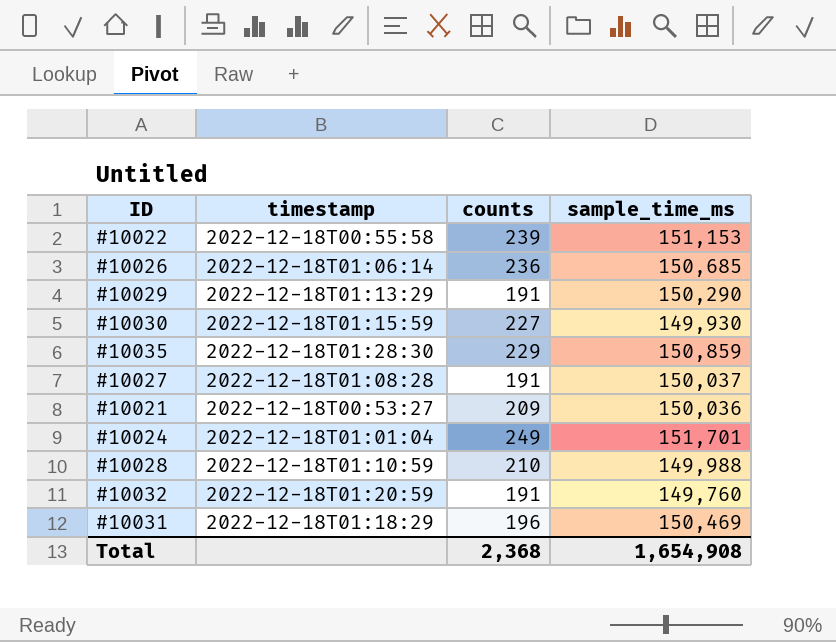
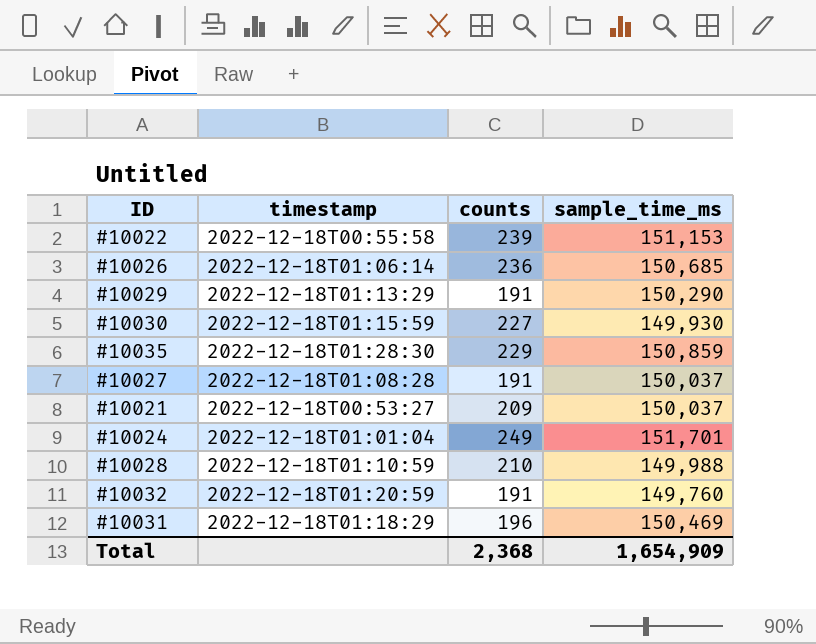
#10021 | sample_time_ms: 150,036 -> 150,037
Total | sample_time_ms: 1,654,908 -> 1,654,909

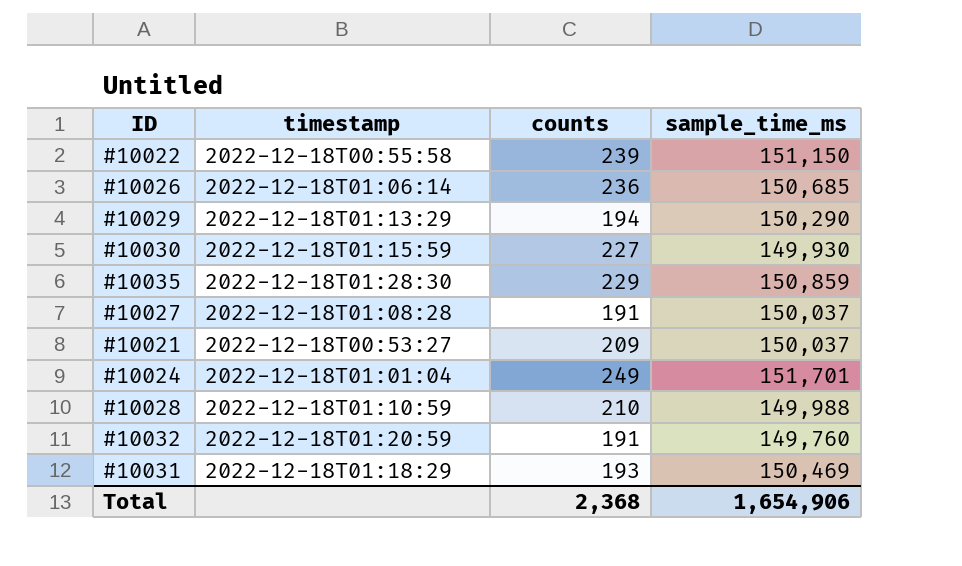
#10022 | sample_time_ms: 151,153 -> 151,150
#10029 | counts: 191 -> 194
#10031 | counts: 196 -> 193
Total | sample_time_ms: 1,654,909 -> 1,654,906

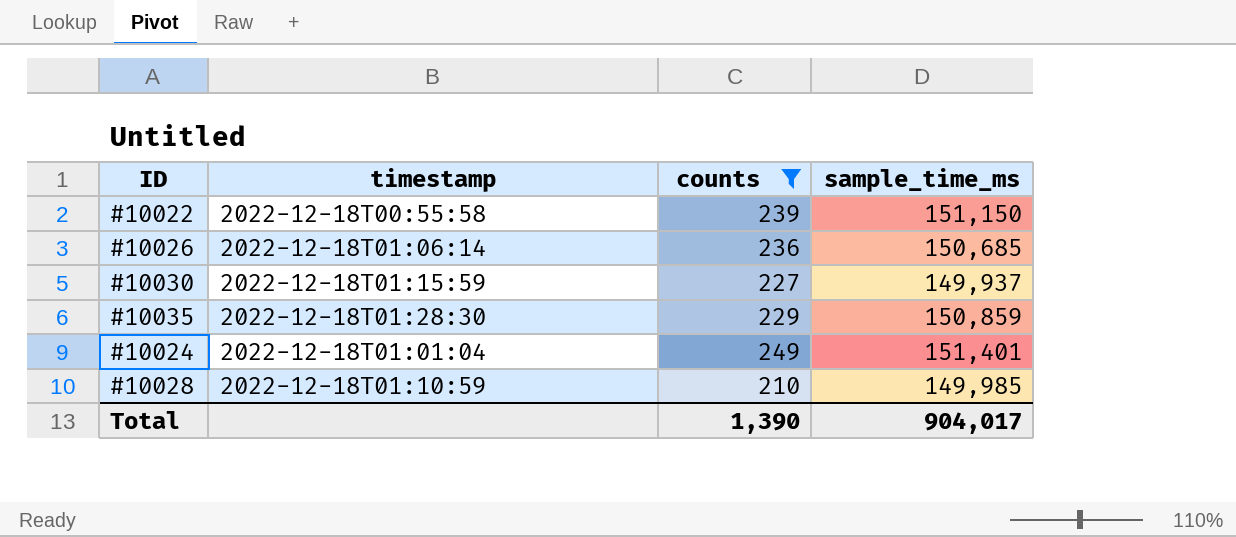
filter: none -> counts >= 210
#10030 | sample_time_ms: 149,930 -> 149,937
#10024 | sample_time_ms: 151,701 -> 151,401
#10028 | sample_time_ms: 149,988 -> 149,985
Total | counts: 2,368 -> 1,390
Total | sample_time_ms: 1,654,906 -> 904,017

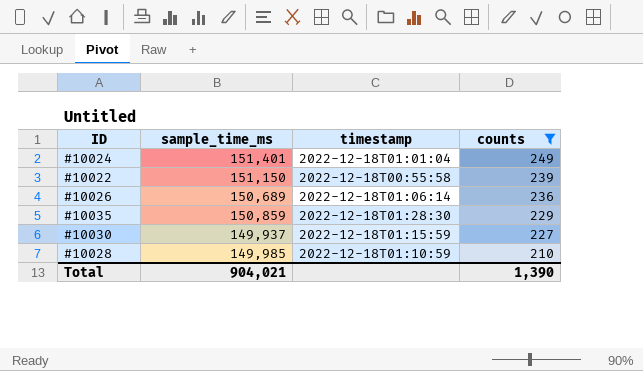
row order: none -> counts descending
column sample_time_ms | position: 4 -> 2
#10026 | sample_time_ms: 150,685 -> 150,689
Total | sample_time_ms: 904,017 -> 904,021

